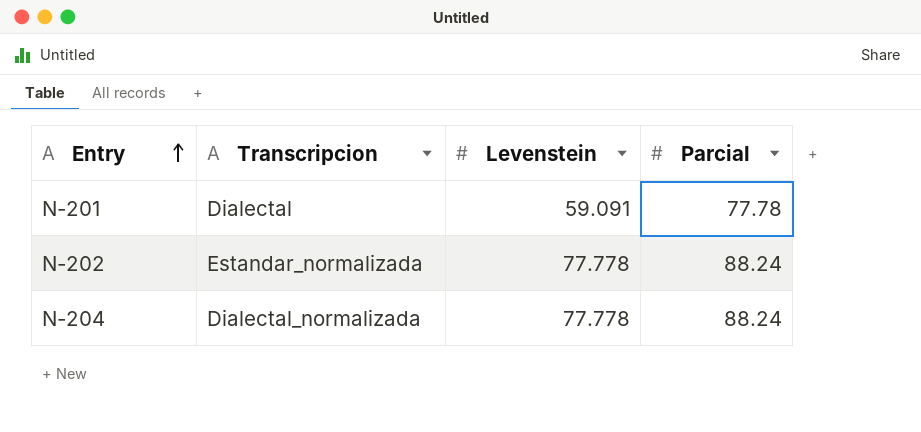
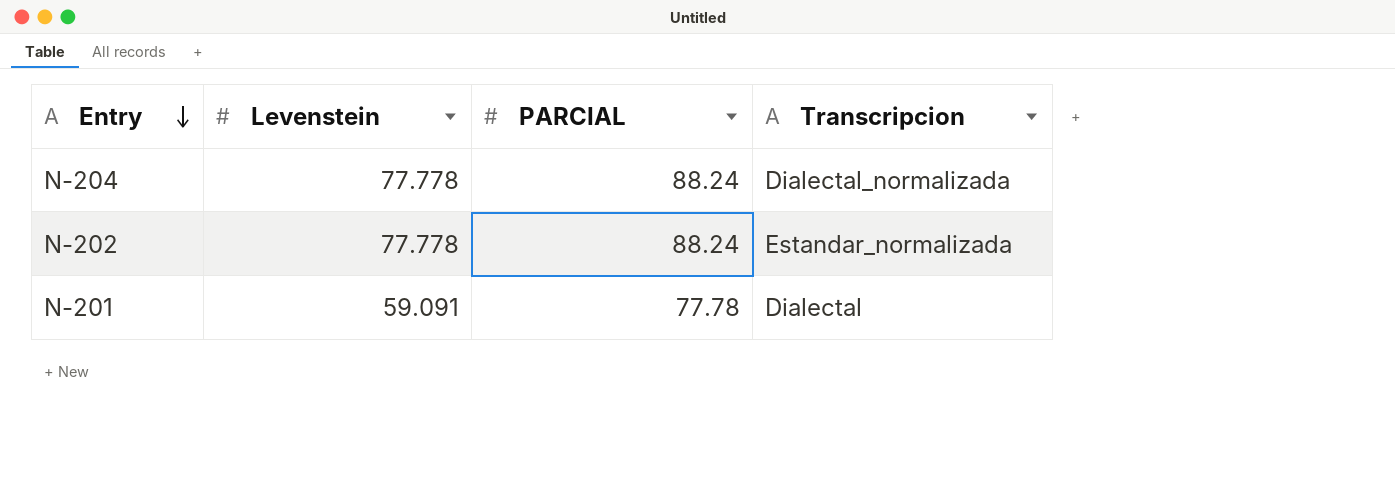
row order: Entry ascending -> Entry descending
column name: Parcial -> PARCIAL
column Transcripcion | position: 2 -> 4

